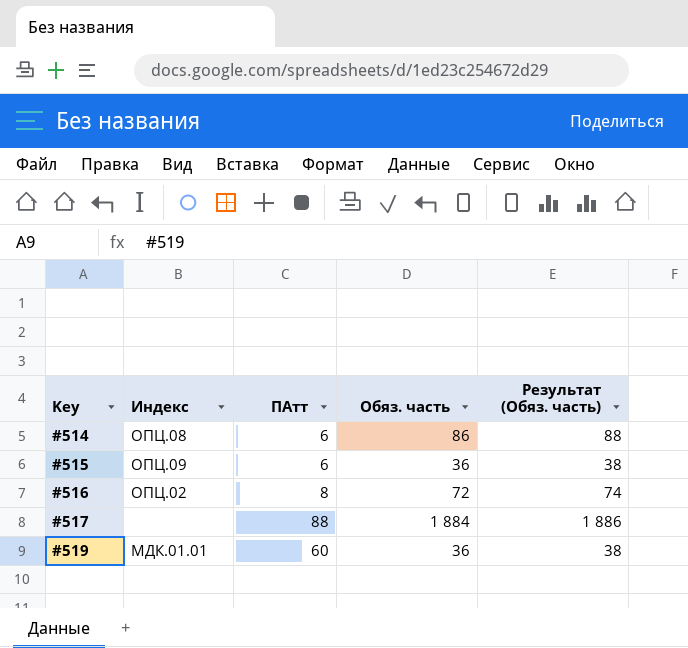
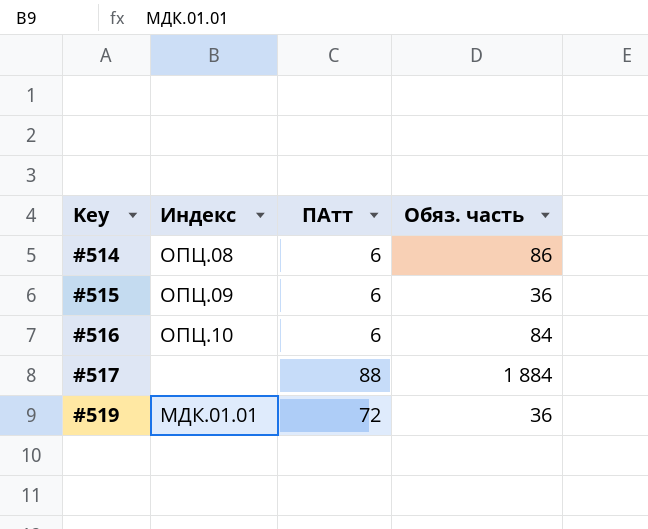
column Результат (Обяз. часть) | formula: [Обяз. часть] + 2 -> none
#516 | Индекс: ОПЦ.02 -> ОПЦ.10
#516 | ПАтт: 8 -> 6
#516 | Обяз. часть: 72 -> 84
#519 | ПАтт: 60 -> 72

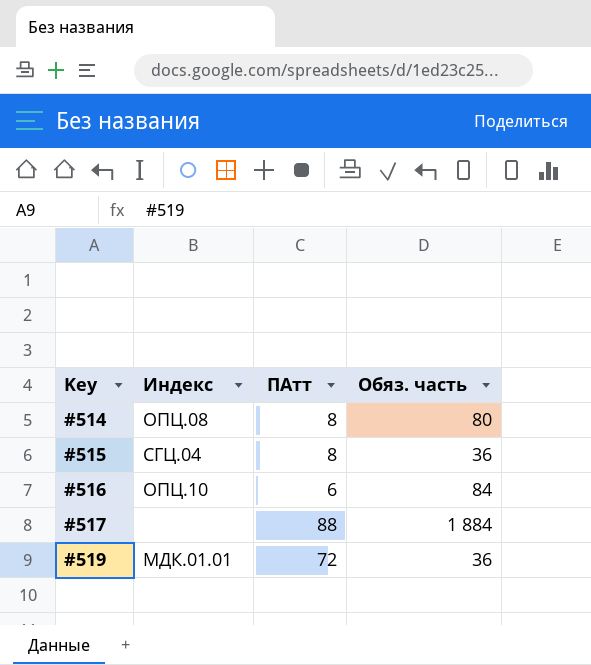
#514 | ПАтт: 6 -> 8
#514 | Обяз. часть: 86 -> 80
#515 | Индекс: ОПЦ.09 -> СГЦ.04
#515 | ПАтт: 6 -> 8

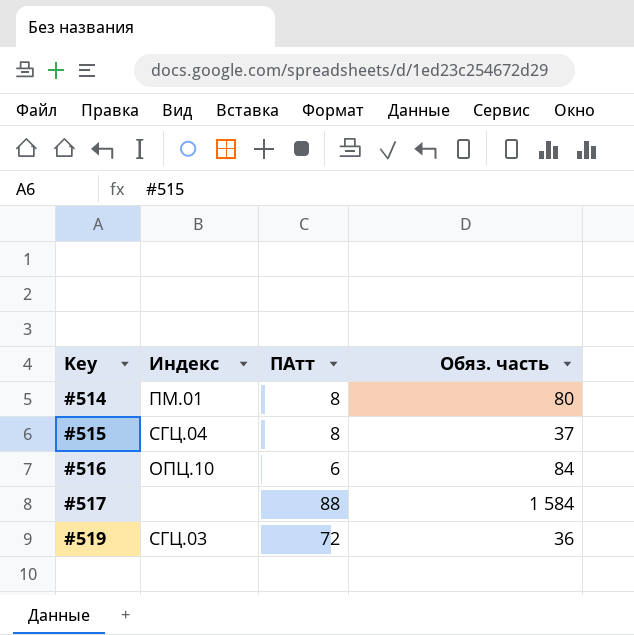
#514 | Индекс: ОПЦ.08 -> ПМ.01
#515 | Обяз. часть: 36 -> 37
#517 | Обяз. часть: 1 884 -> 1 584
#519 | Индекс: МДК.01.01 -> СГЦ.03

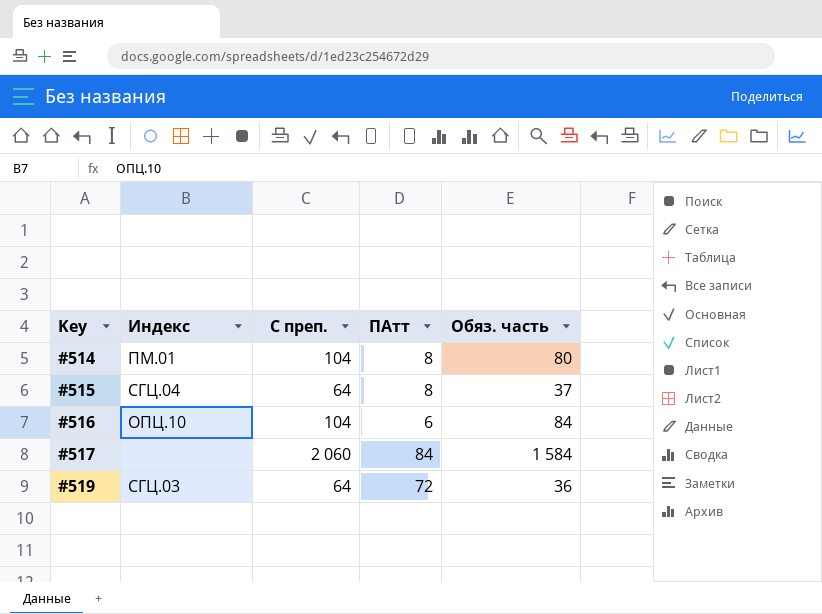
column С преп. | position: none -> 3
#517 | ПАтт: 88 -> 84

